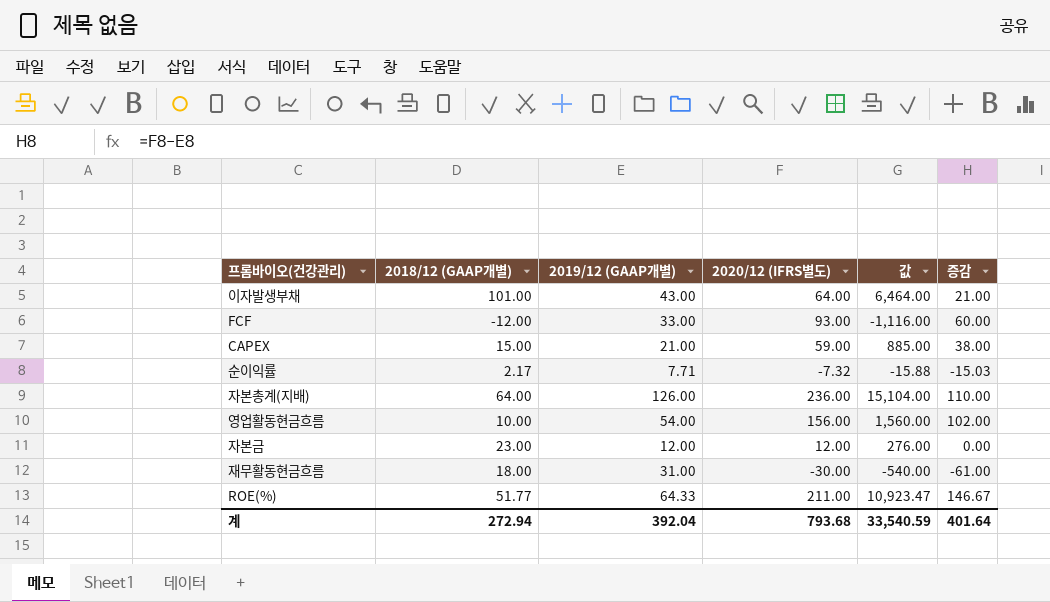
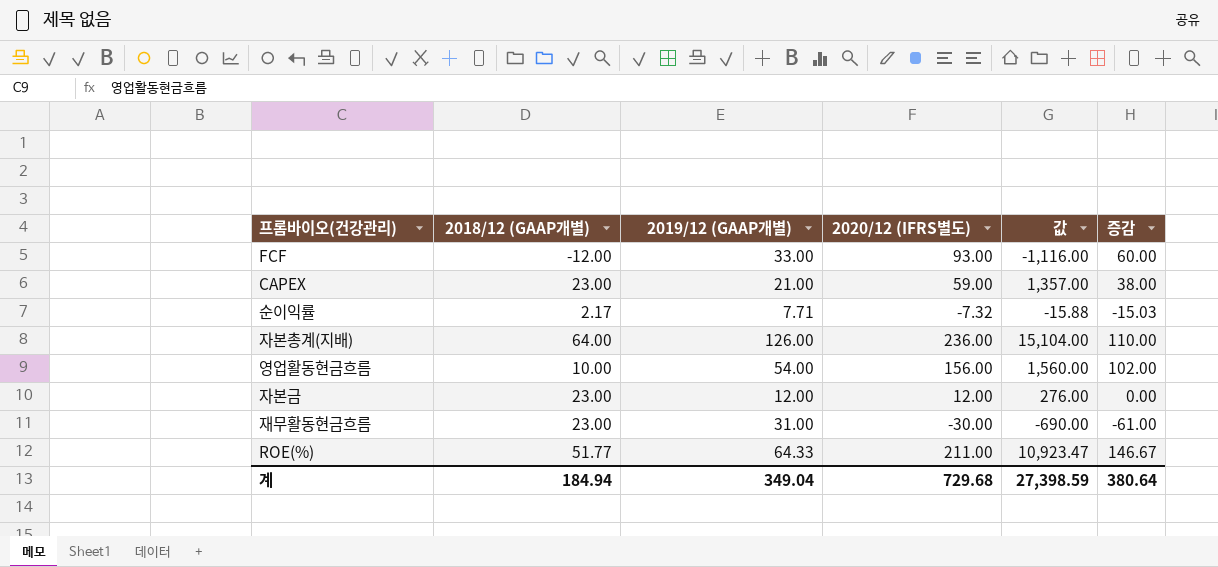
row 이자발생부채: 101.00 | 43.00 | 64.00 | 6,464.00 | 21.00 -> none
CAPEX | 2018/12 (GAAP개별): 15.00 -> 23.00
CAPEX | 값: 885.00 -> 1,357.00
재무활동현금흐름 | 2018/12 (GAAP개별): 18.00 -> 23.00
재무활동현금흐름 | 값: -540.00 -> -690.00
계 | 2018/12 (GAAP개별): 272.94 -> 184.94
계 | 2019/12 (GAAP개별): 392.04 -> 349.04
계 | 2020/12 (IFRS별도): 793.68 -> 729.68
계 | 값: 33,540.59 -> 27,398.59
계 | 증감: 401.64 -> 380.64

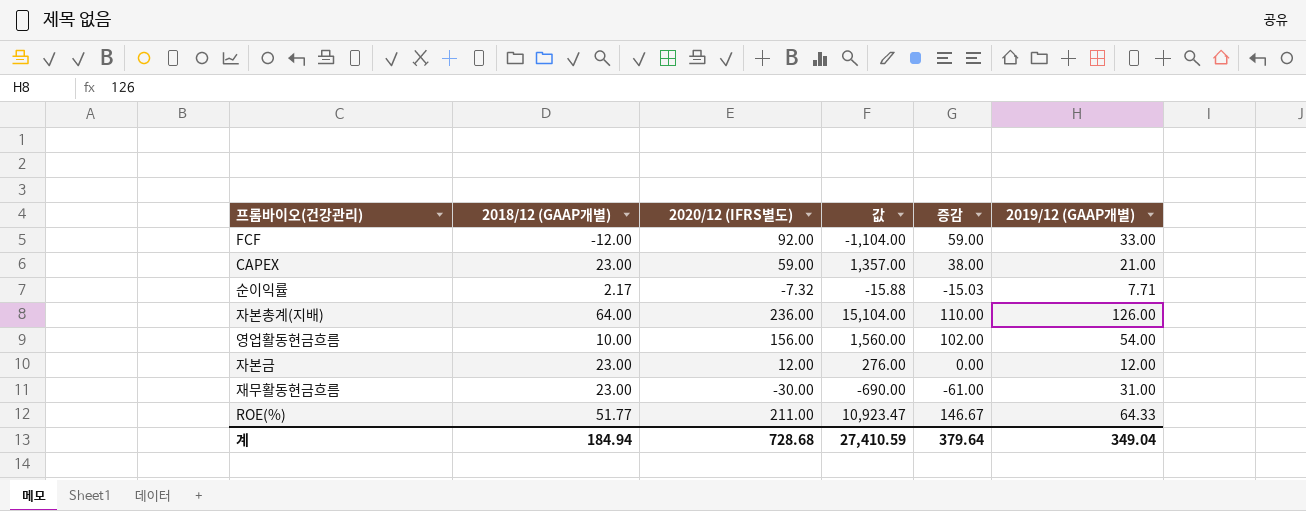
column 2019/12 (GAAP개별) | position: 3 -> 6
FCF | 2020/12 (IFRS별도): 93.00 -> 92.00
FCF | 값: -1,116.00 -> -1,104.00
FCF | 증감: 60.00 -> 59.00
계 | 2020/12 (IFRS별도): 729.68 -> 728.68
계 | 값: 27,398.59 -> 27,410.59
계 | 증감: 380.64 -> 379.64

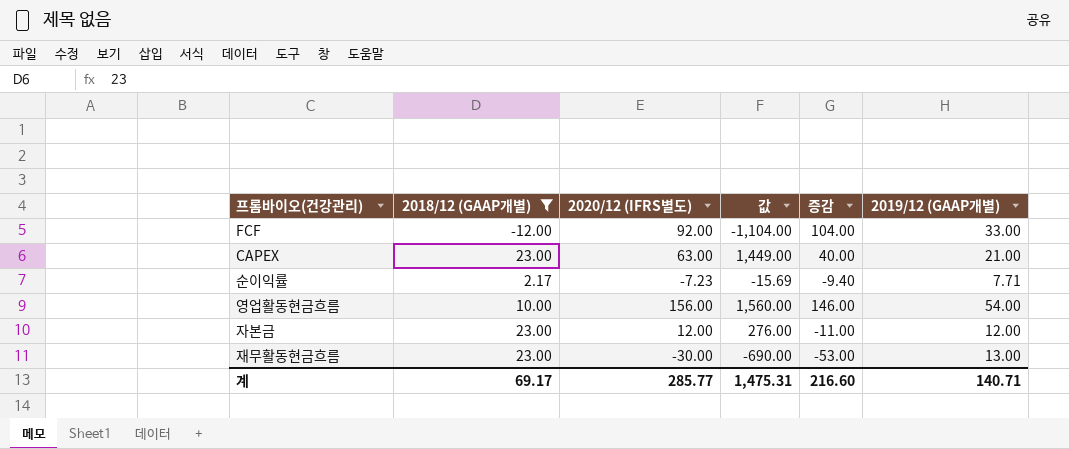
filter: none -> 2018/12 (GAAP개별) <= 23.00
column 증감 | formula: [2020/12 (IFRS별도)] - [2019/12 (GAAP개별)] -> [2020/12 (IFRS별도)] - [2018/12 (GAAP개별)]
CAPEX | 2020/12 (IFRS별도): 59.00 -> 63.00
CAPEX | 값: 1,357.00 -> 1,449.00
순이익률 | 2020/12 (IFRS별도): -7.32 -> -7.23
순이익률 | 값: -15.88 -> -15.69
재무활동현금흐름 | 2019/12 (GAAP개별): 31.00 -> 13.00
계 | 2018/12 (GAAP개별): 184.94 -> 69.17
계 | 2020/12 (IFRS별도): 728.68 -> 285.77
계 | 값: 27,410.59 -> 1,475.31
계 | 증감: 379.64 -> 216.60
계 | 2019/12 (GAAP개별): 349.04 -> 140.71

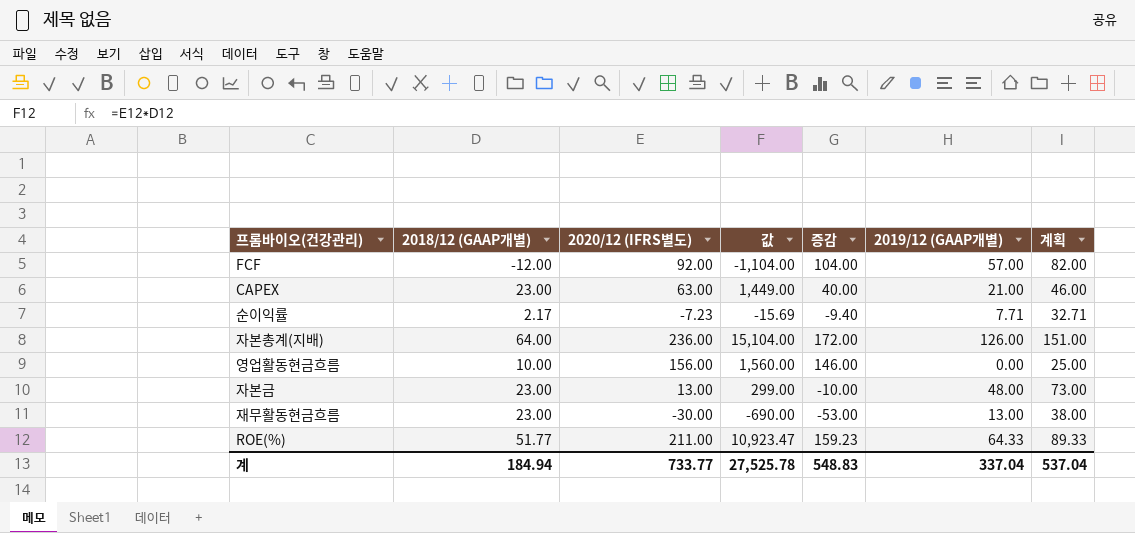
filter: 2018/12 (GAAP개별) <= 23.00 -> none
column 계획 | formula: none -> [2019/12 (GAAP개별)] + 25
FCF | 2019/12 (GAAP개별): 33.00 -> 57.00
영업활동현금흐름 | 2019/12 (GAAP개별): 54.00 -> 0.00
자본금 | 2020/12 (IFRS별도): 12.00 -> 13.00
자본금 | 값: 276.00 -> 299.00
자본금 | 증감: -11.00 -> -10.00
자본금 | 2019/12 (GAAP개별): 12.00 -> 48.00
계 | 2018/12 (GAAP개별): 69.17 -> 184.94
계 | 2020/12 (IFRS별도): 285.77 -> 733.77
계 | 값: 1,475.31 -> 27,525.78
계 | 증감: 216.60 -> 548.83
계 | 2019/12 (GAAP개별): 140.71 -> 337.04

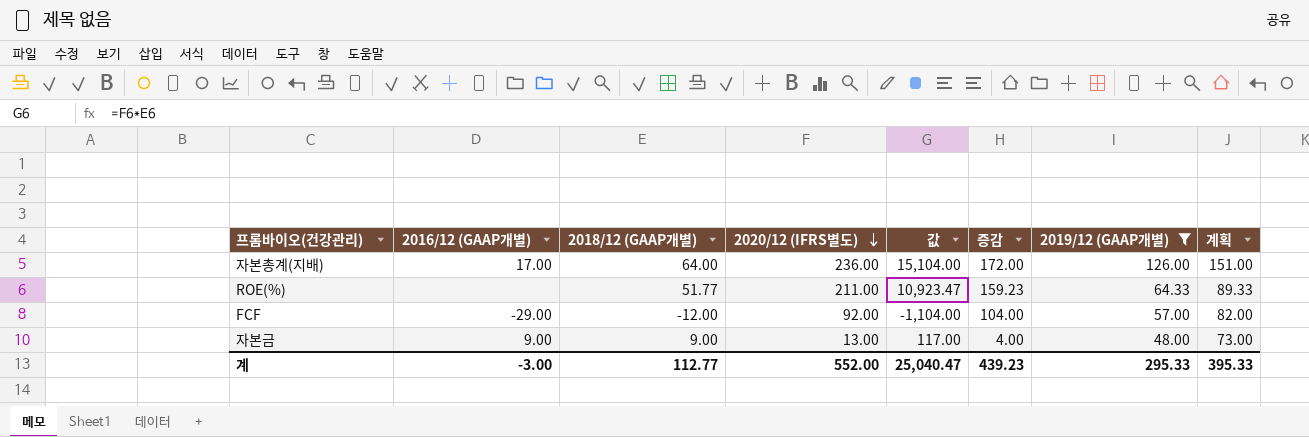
filter: none -> 2019/12 (GAAP개별) >= 48.00
row order: none -> 2020/12 (IFRS별도) descending
column 2016/12 (GAAP개별) | position: none -> 2
자본금 | 2018/12 (GAAP개별): 23.00 -> 9.00
자본금 | 값: 299.00 -> 117.00
자본금 | 증감: -10.00 -> 4.00
계 | 2018/12 (GAAP개별): 184.94 -> 112.77
계 | 2020/12 (IFRS별도): 733.77 -> 552.00
계 | 값: 27,525.78 -> 25,040.47
계 | 증감: 548.83 -> 439.23
계 | 2019/12 (GAAP개별): 337.04 -> 295.33
계 | 계획: 537.04 -> 395.33

